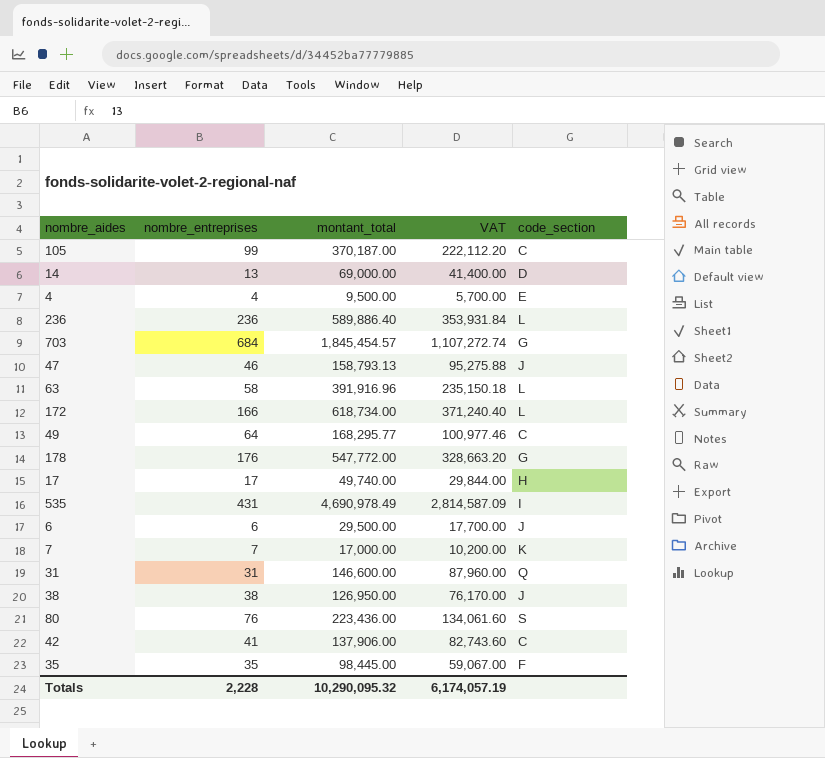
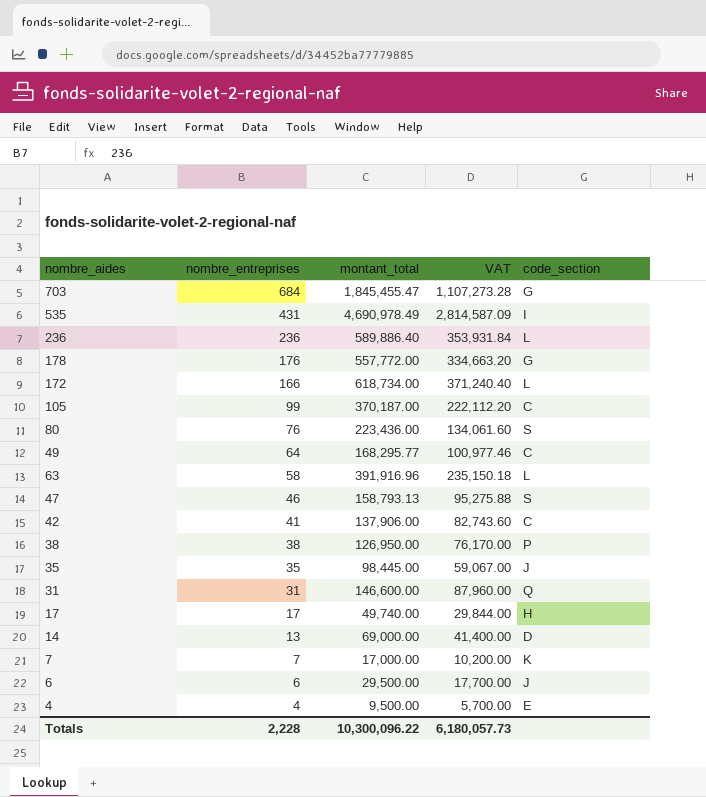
row order: none -> nombre_entreprises descending
703 | montant_total: 1,845,454.57 -> 1,845,455.47
703 | VAT: 1,107,272.74 -> 1,107,273.28
178 | montant_total: 547,772.00 -> 557,772.00
178 | VAT: 328,663.20 -> 334,663.20
47 | code_section: J -> S
38 | code_section: J -> P
35 | code_section: F -> J
Totals | montant_total: 10,290,095.32 -> 10,300,096.22
Totals | VAT: 6,174,057.19 -> 6,180,057.73

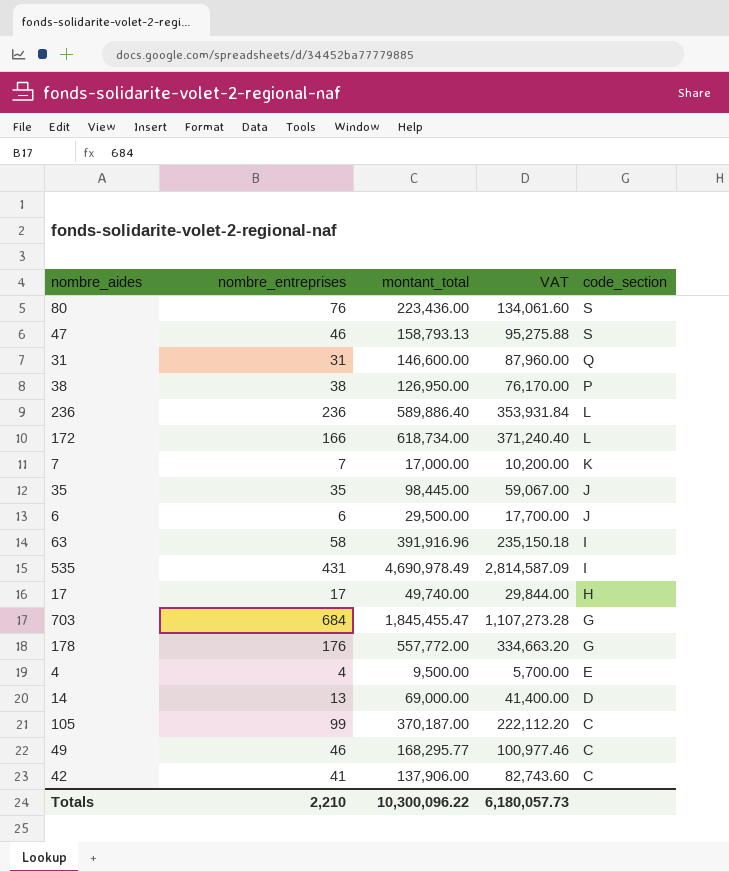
row order: nombre_entreprises descending -> code_section descending
63 | code_section: L -> I
49 | nombre_entreprises: 64 -> 46
Totals | nombre_entreprises: 2,228 -> 2,210

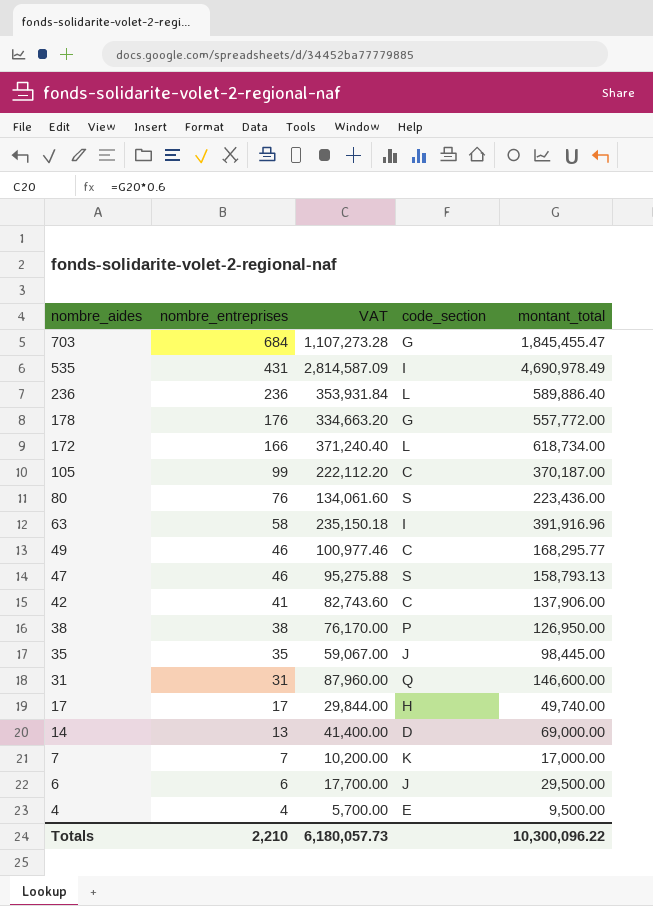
row order: code_section descending -> nombre_aides descending
column montant_total | position: 3 -> 5

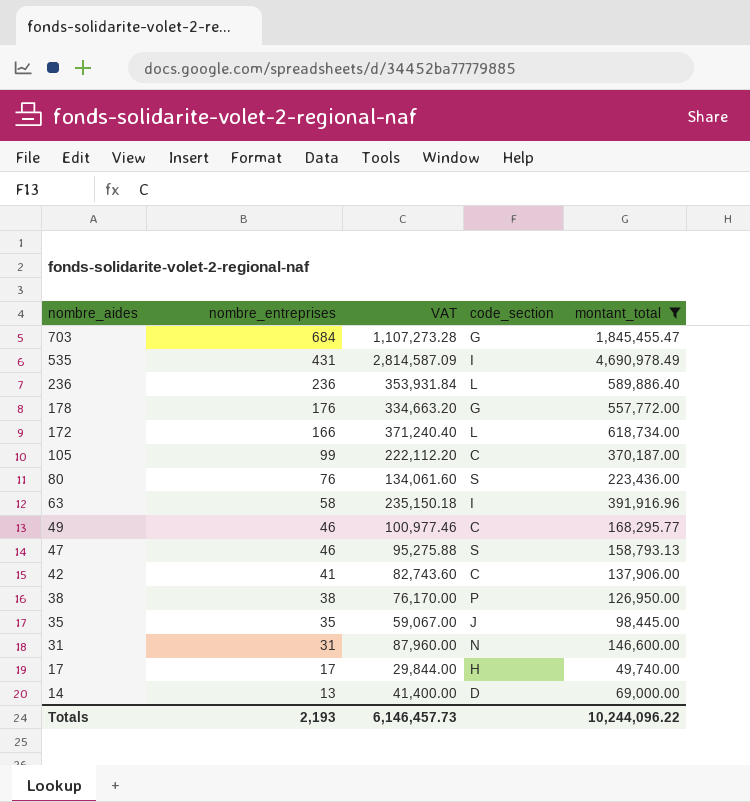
filter: none -> montant_total >= 49,740.00
31 | code_section: Q -> N
Totals | nombre_entreprises: 2,210 -> 2,193
Totals | VAT: 6,180,057.73 -> 6,146,457.73
Totals | montant_total: 10,300,096.22 -> 10,244,096.22

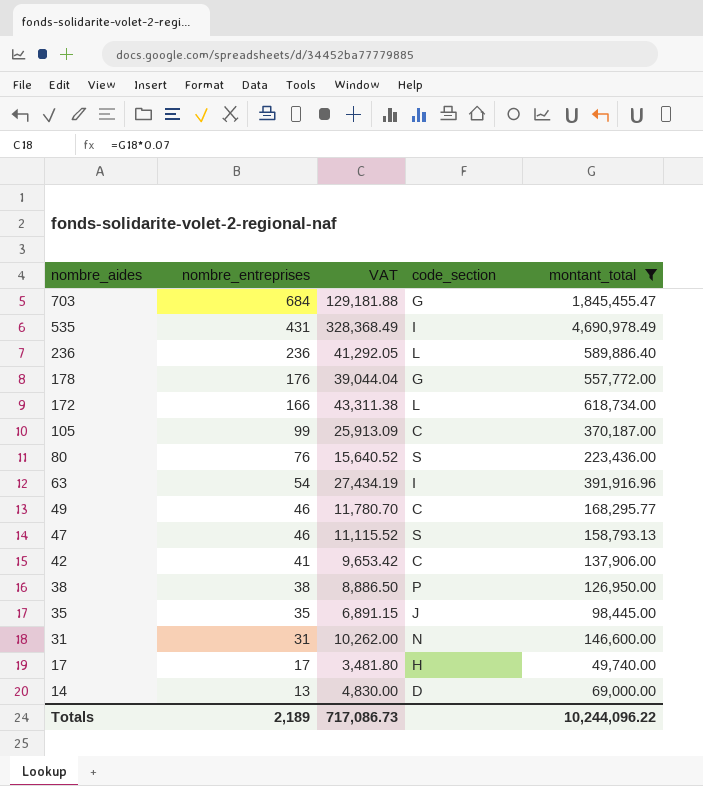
column VAT | formula: [montant_total] * 0.6 -> [montant_total] * 0.07
63 | nombre_entreprises: 58 -> 54
Totals | nombre_entreprises: 2,193 -> 2,189
Totals | VAT: 6,146,457.73 -> 717,086.73

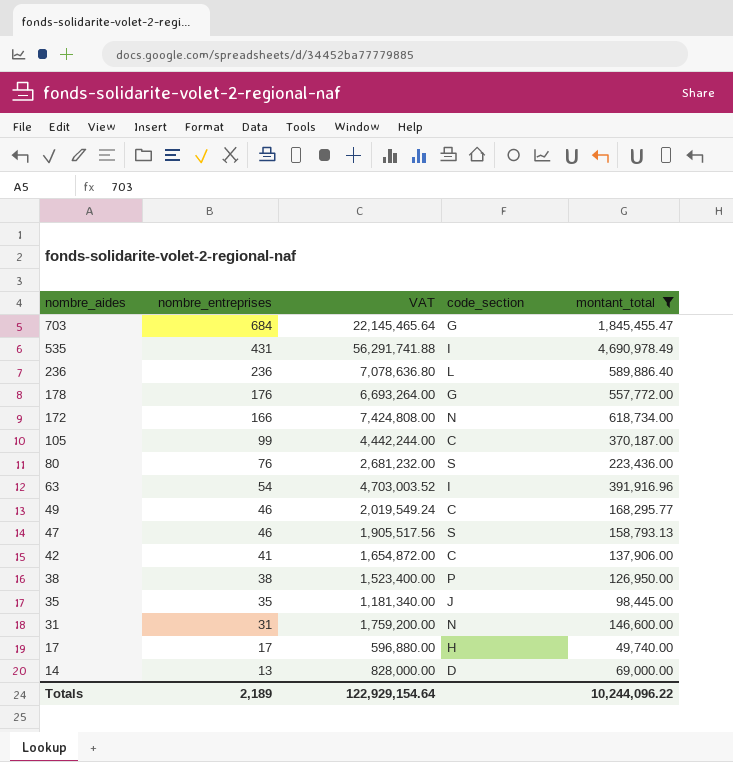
column VAT | formula: [montant_total] * 0.07 -> [montant_total] * 12
172 | code_section: L -> N
Totals | VAT: 717,086.73 -> 122,929,154.64

